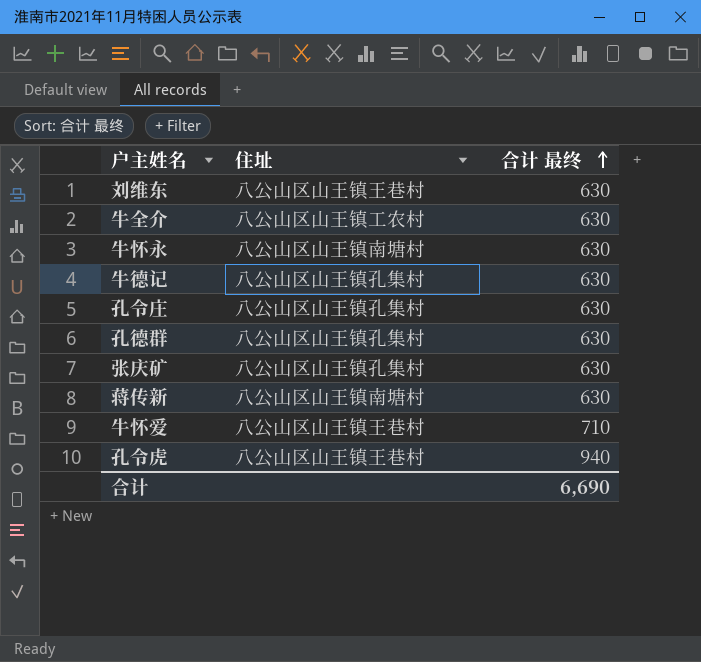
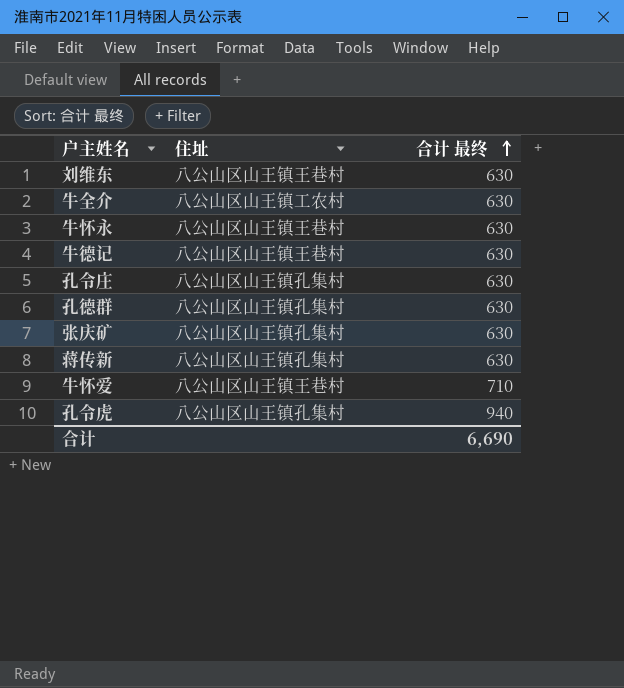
牛怀永 | 住址: 八公山区山王镇南塘村 -> 八公山区山王镇王巷村
牛德记 | 住址: 八公山区山王镇孔集村 -> 八公山区山王镇王巷村
蒋传新 | 住址: 八公山区山王镇南塘村 -> 八公山区山王镇孔集村
孔令虎 | 住址: 八公山区山王镇王巷村 -> 八公山区山王镇孔集村

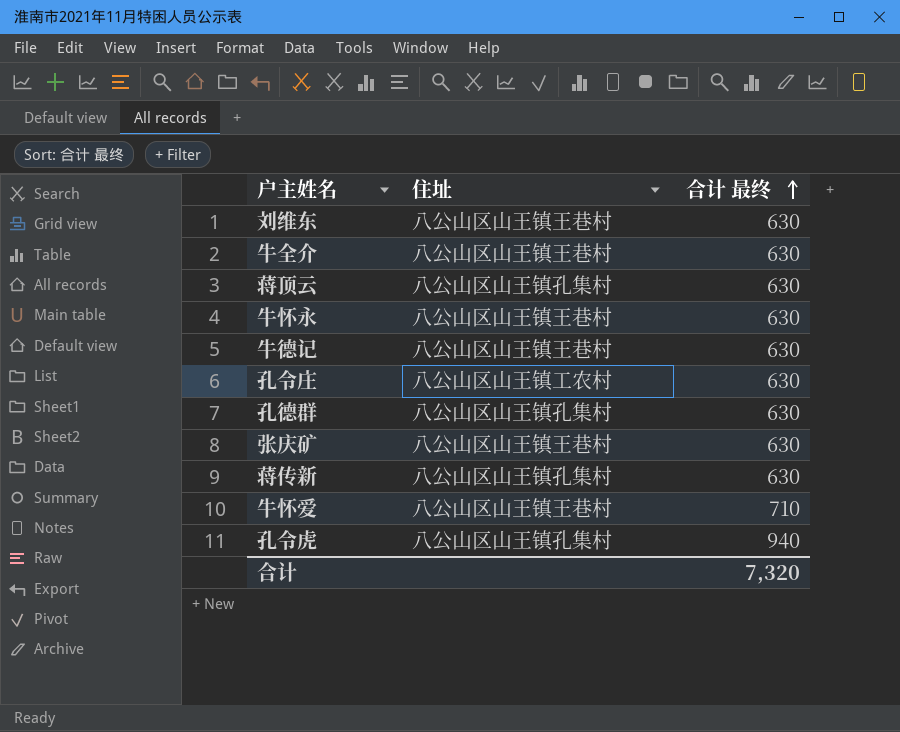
牛全介 | 住址: 八公山区山王镇工农村 -> 八公山区山王镇王巷村
row 蒋顶云: none -> 八公山区山王镇孔集村 | 630
孔令庄 | 住址: 八公山区山王镇孔集村 -> 八公山区山王镇工农村
张庆矿 | 住址: 八公山区山王镇孔集村 -> 八公山区山王镇王巷村
合计 | 合计 最终: 6,690 -> 7,320

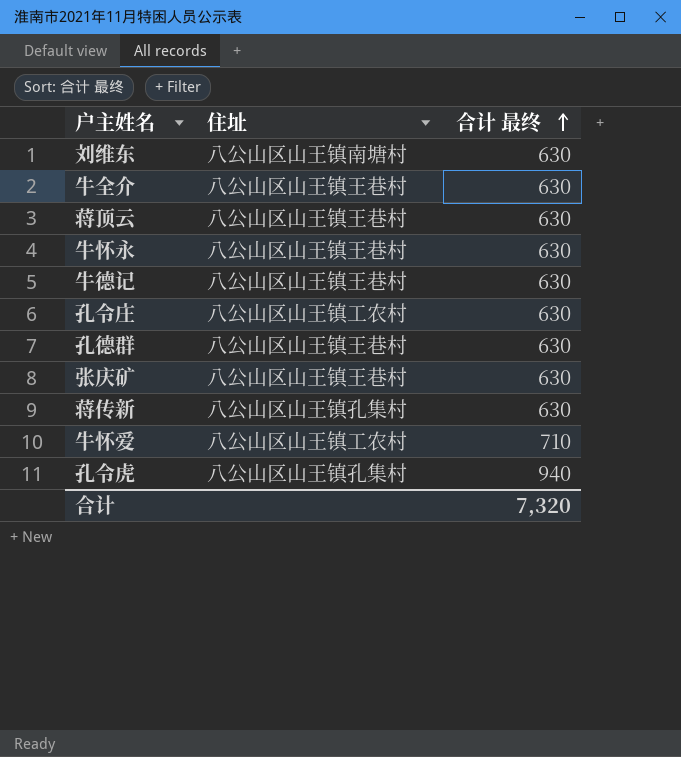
刘维东 | 住址: 八公山区山王镇王巷村 -> 八公山区山王镇南塘村
蒋顶云 | 住址: 八公山区山王镇孔集村 -> 八公山区山王镇王巷村
孔德群 | 住址: 八公山区山王镇孔集村 -> 八公山区山王镇王巷村
牛怀爱 | 住址: 八公山区山王镇王巷村 -> 八公山区山王镇工农村

